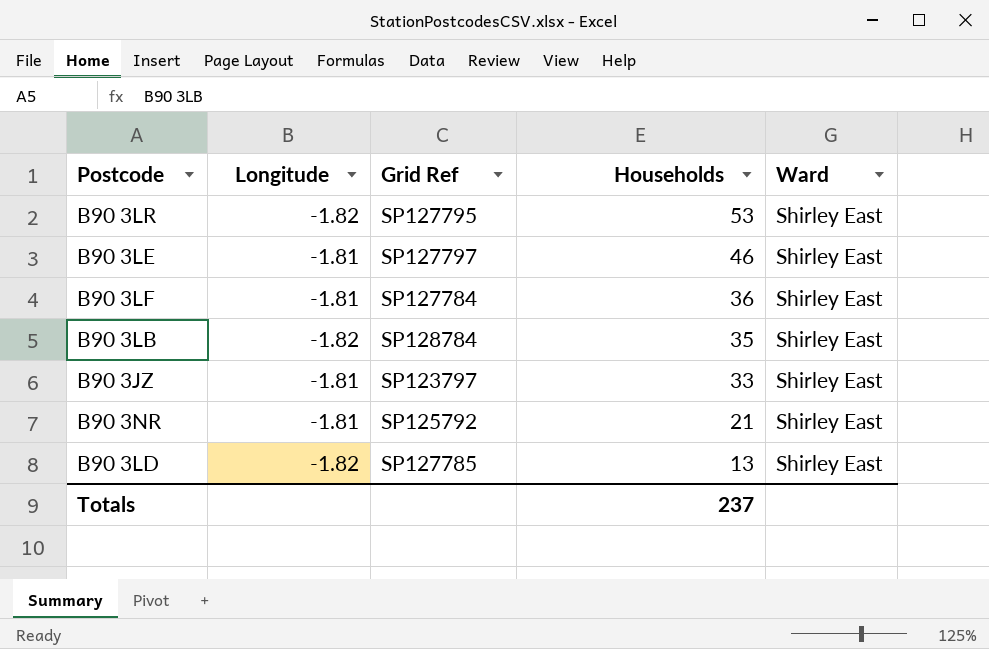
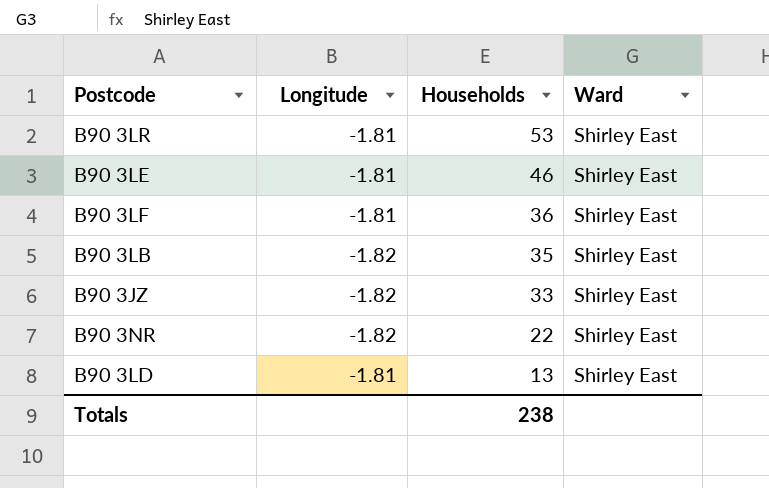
column Grid Ref | position: 3 -> none
B90 3LR | Longitude: -1.82 -> -1.81
B90 3JZ | Longitude: -1.81 -> -1.82
B90 3NR | Longitude: -1.81 -> -1.82
B90 3NR | Households: 21 -> 22
B90 3LD | Longitude: -1.82 -> -1.81
Totals | Households: 237 -> 238

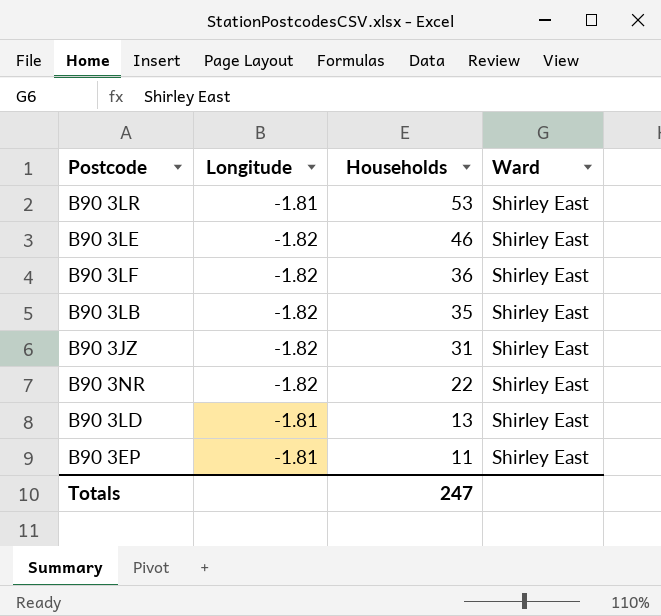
B90 3LE | Longitude: -1.81 -> -1.82
B90 3LF | Longitude: -1.81 -> -1.82
B90 3JZ | Households: 33 -> 31
row B90 3EP: none -> -1.81 | 11 | Shirley East
Totals | Households: 238 -> 247

